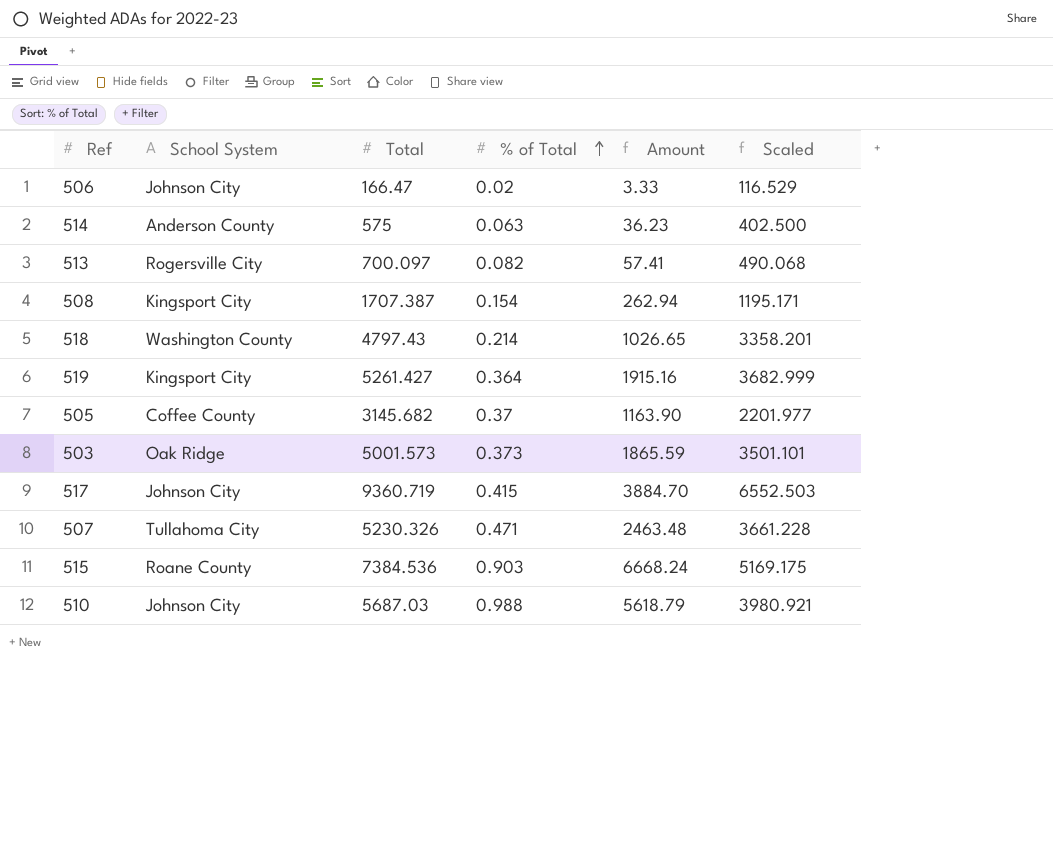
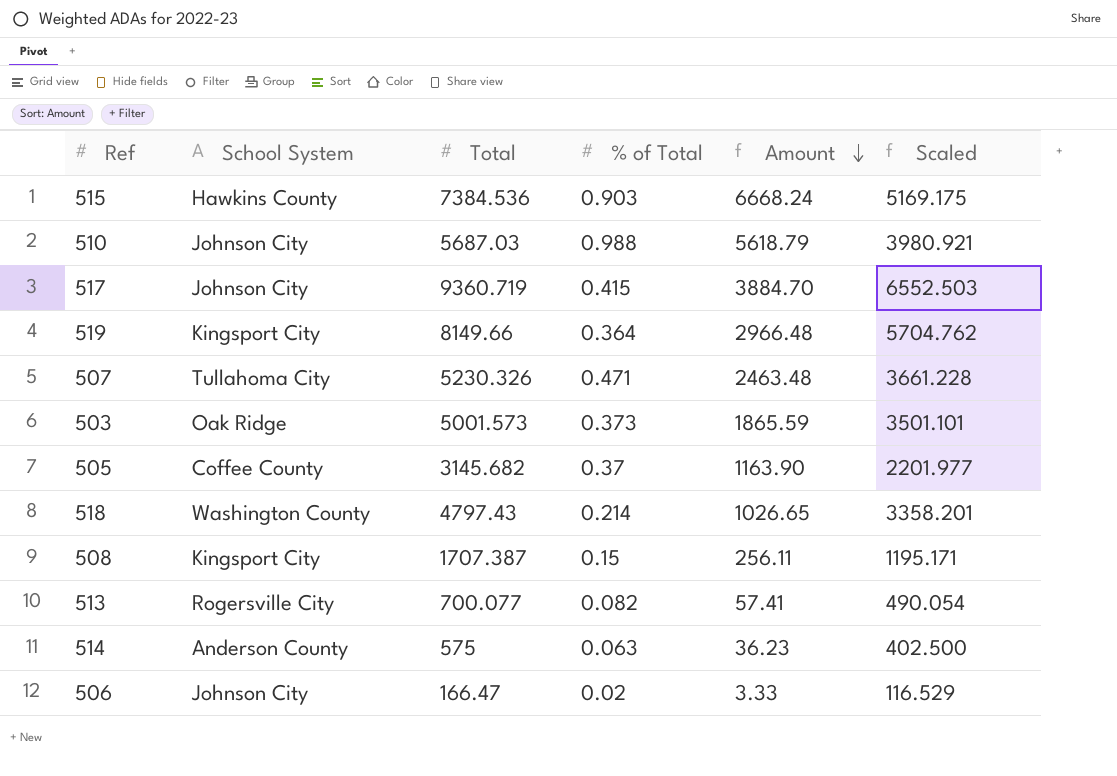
row order: % of Total ascending -> Amount descending
515 | School System: Roane County -> Hawkins County
519 | Total: 5261.427 -> 8149.66
519 | Amount: 1915.16 -> 2966.48
519 | Scaled: 3682.999 -> 5704.762
508 | % of Total: 0.154 -> 0.15
508 | Amount: 262.94 -> 256.11
513 | Total: 700.097 -> 700.077
513 | Scaled: 490.068 -> 490.054

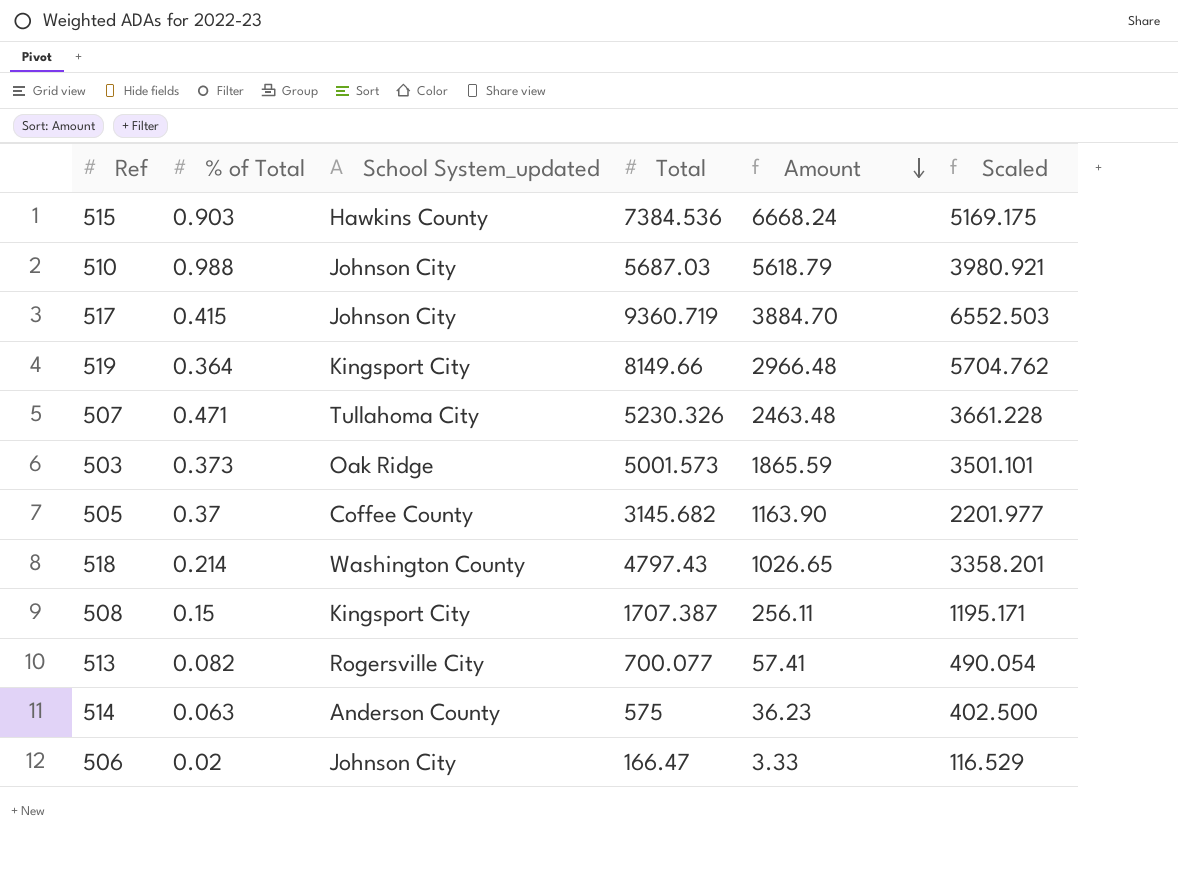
column % of Total | position: 4 -> 2
column name: School System -> School System_updated

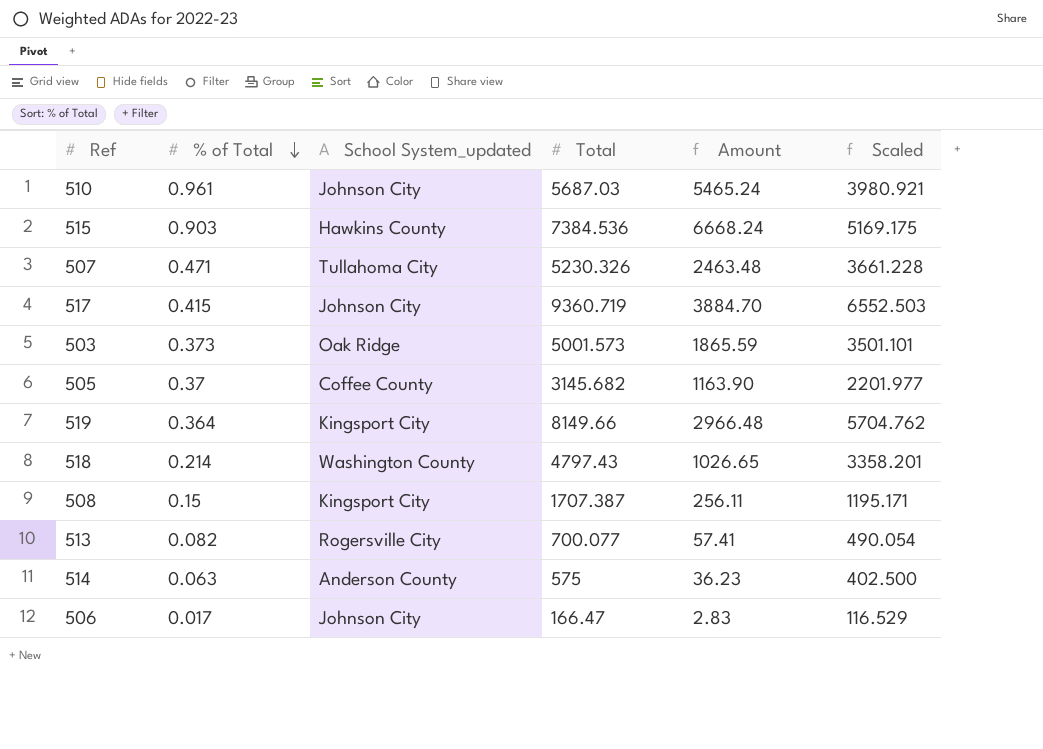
row order: Amount descending -> % of Total descending
510 | % of Total: 0.988 -> 0.961
510 | Amount: 5618.79 -> 5465.24
506 | % of Total: 0.02 -> 0.017
506 | Amount: 3.33 -> 2.83

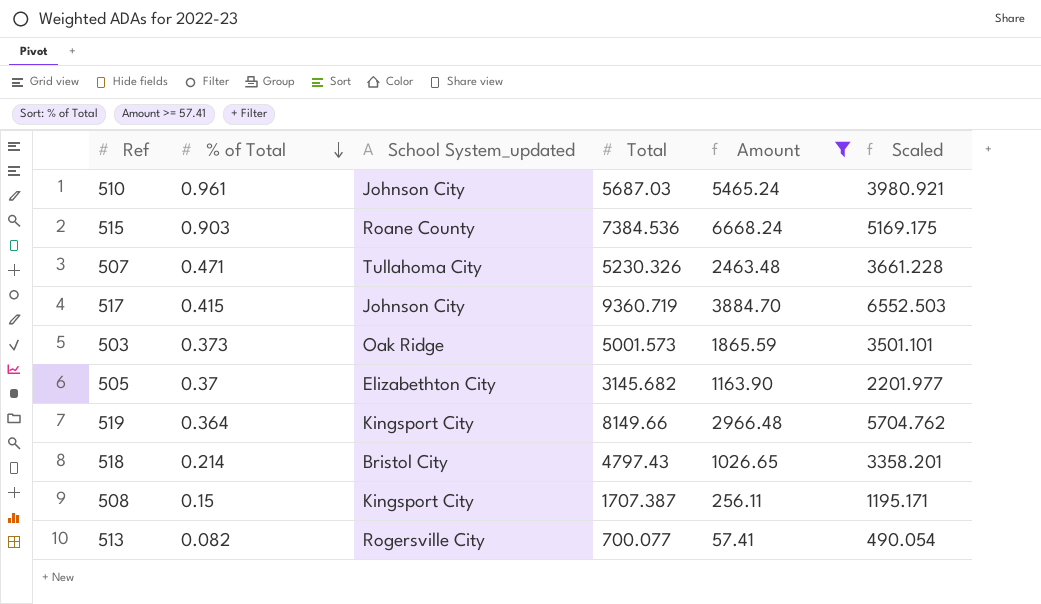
filter: none -> Amount >= 57.41
515 | School System_updated: Hawkins County -> Roane County
505 | School System_updated: Coffee County -> Elizabethton City
518 | School System_updated: Washington County -> Bristol City

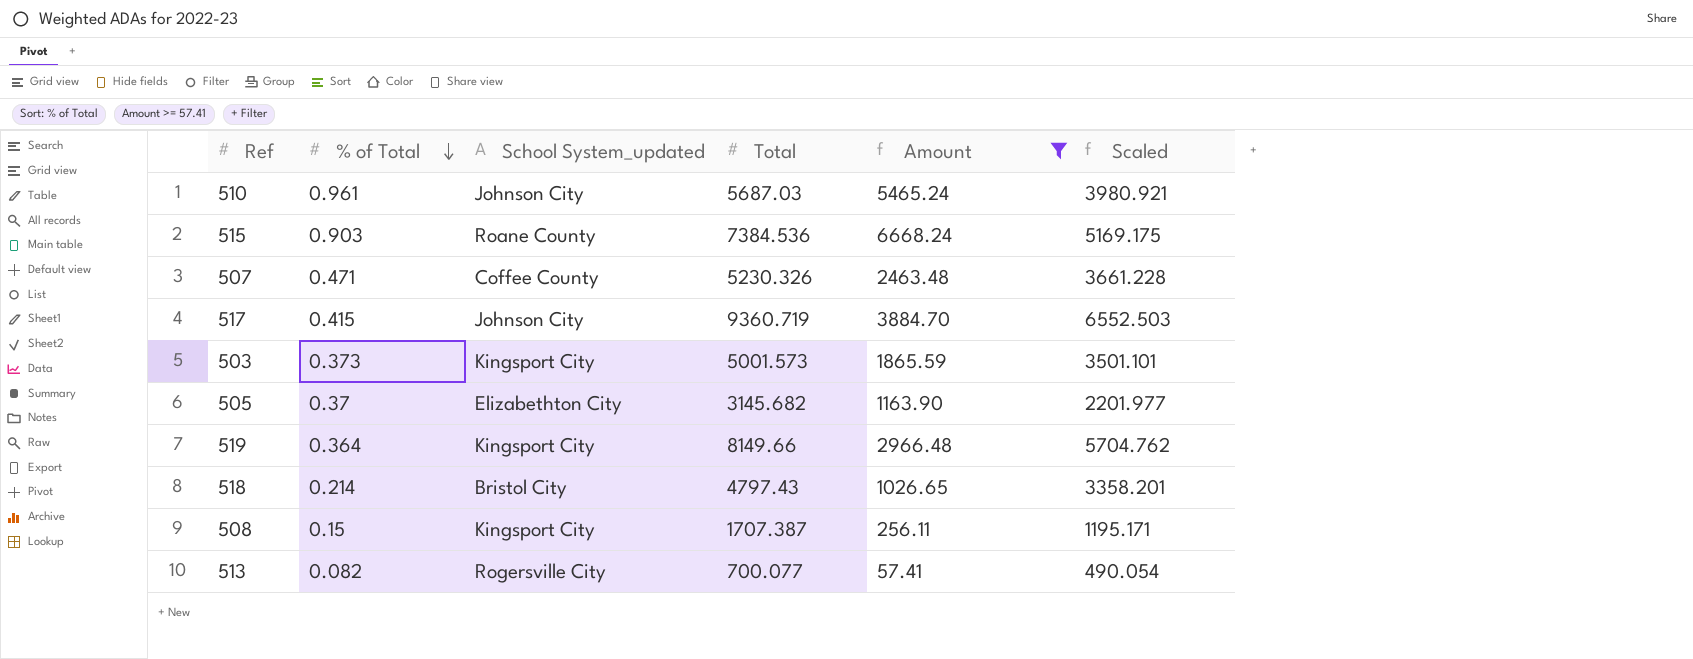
507 | School System_updated: Tullahoma City -> Coffee County
503 | School System_updated: Oak Ridge -> Kingsport City

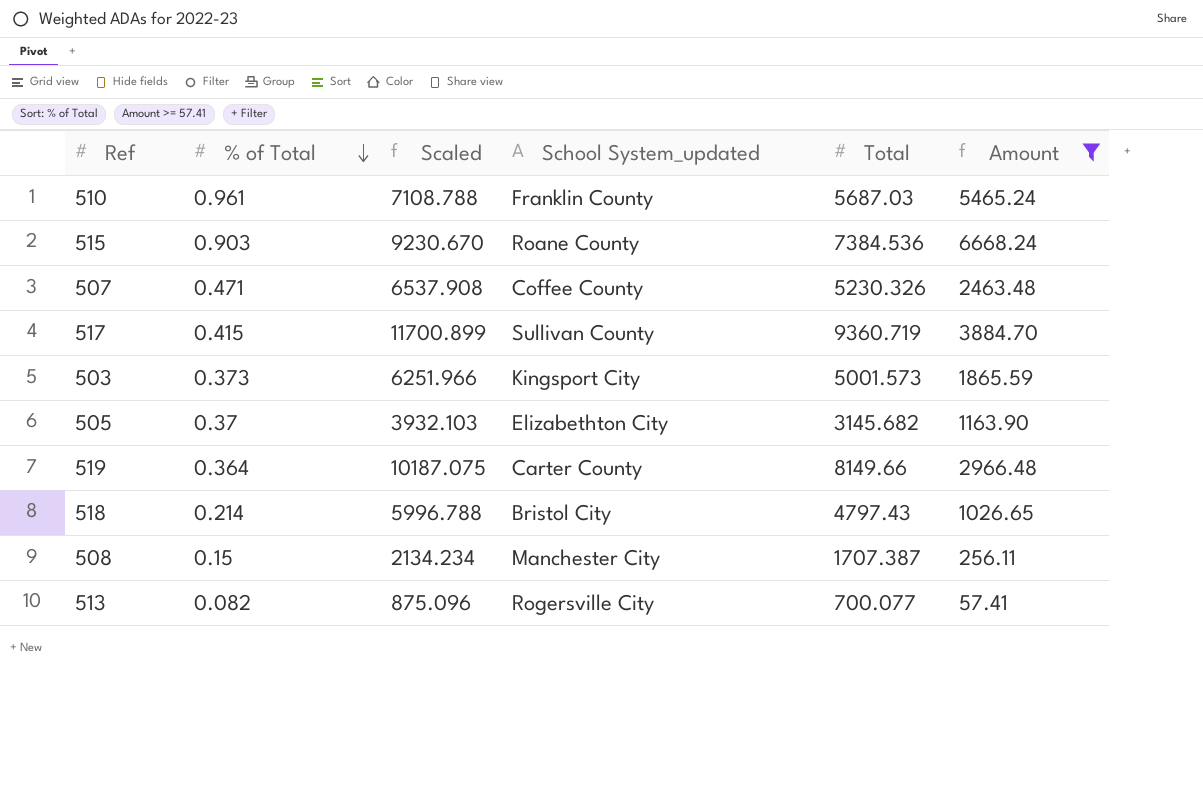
column Scaled | formula: [Total] * 0.7 -> [Total] * 1.25
column Scaled | position: 6 -> 3
510 | School System_updated: Johnson City -> Franklin County
517 | School System_updated: Johnson City -> Sullivan County
519 | School System_updated: Kingsport City -> Carter County
508 | School System_updated: Kingsport City -> Manchester City

